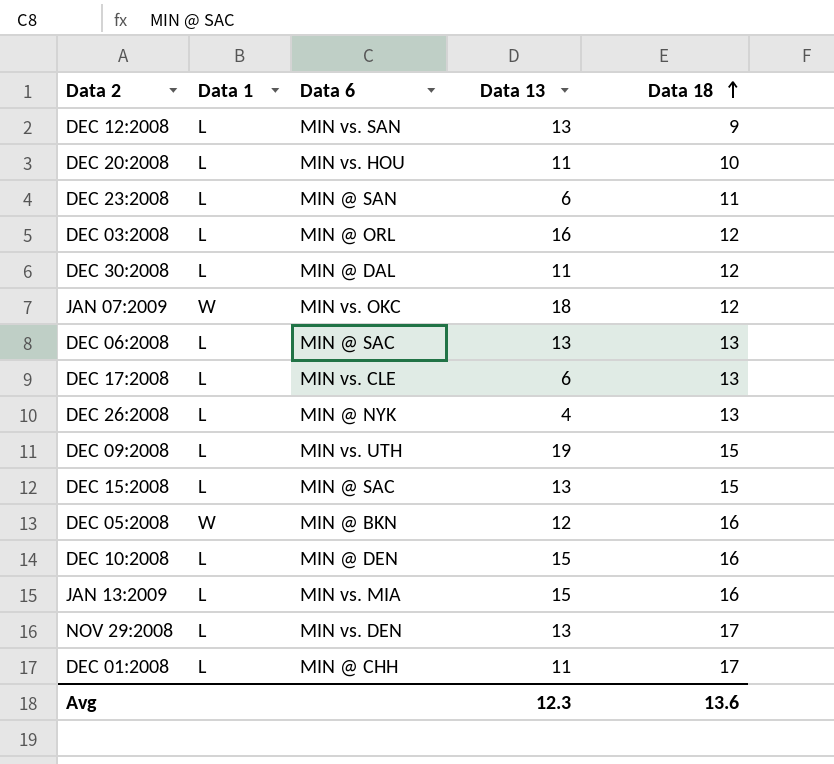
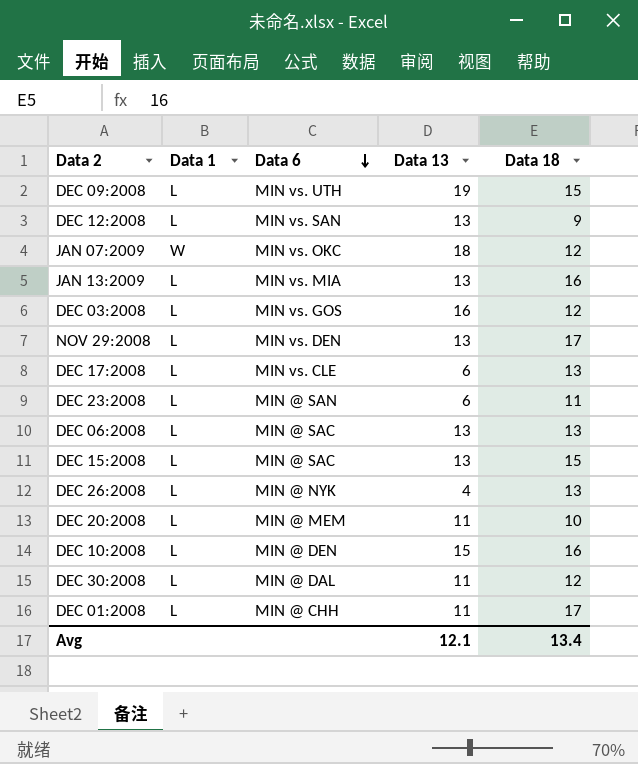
row order: Data 18 ascending -> Data 6 descending
row DEC 05:2008: W | MIN @ BKN | 12 | 16 -> none
JAN 13:2009 | Data 13: 15 -> 13
DEC 03:2008 | Data 6: MIN @ ORL -> MIN vs. GOS
DEC 20:2008 | Data 6: MIN vs. HOU -> MIN @ MEM
Avg | Data 13: 12.3 -> 12.1
Avg | Data 18: 13.6 -> 13.4

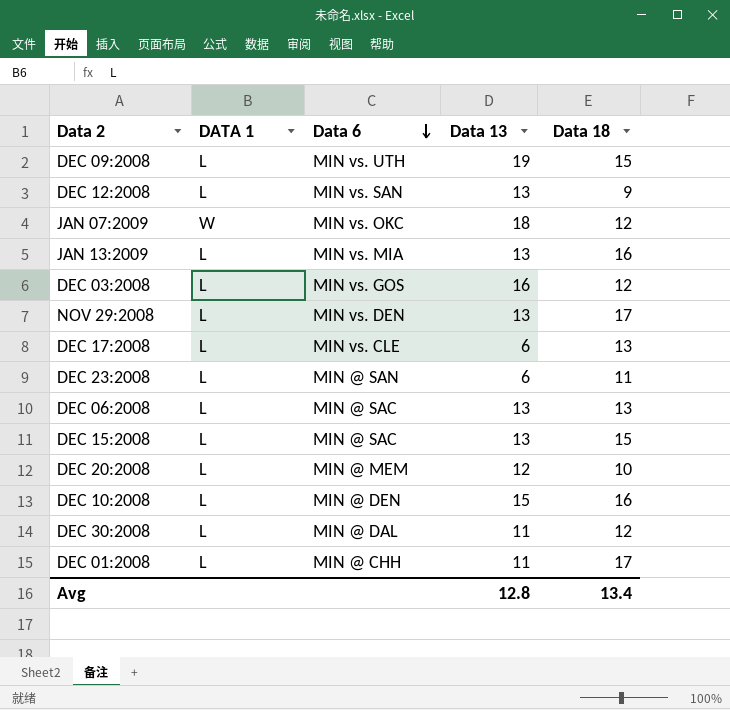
column name: Data 1 -> DATA 1
row DEC 26:2008: L | MIN @ NYK | 4 | 13 -> none
DEC 20:2008 | Data 13: 11 -> 12
Avg | Data 13: 12.1 -> 12.8

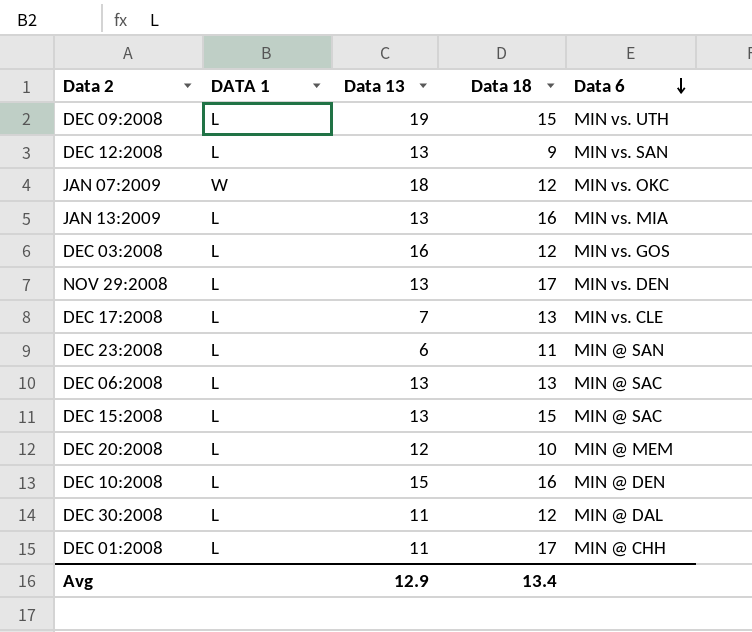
column Data 6 | position: 3 -> 5
DEC 17:2008 | Data 13: 6 -> 7
Avg | Data 13: 12.8 -> 12.9

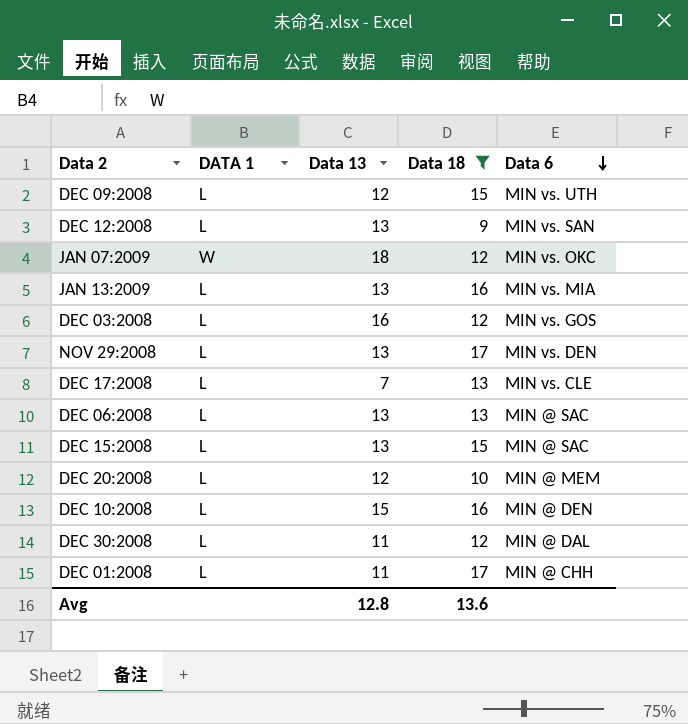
filter: none -> Data 18 != 11
DEC 09:2008 | Data 13: 19 -> 12
Avg | Data 13: 12.9 -> 12.8
Avg | Data 18: 13.4 -> 13.6

